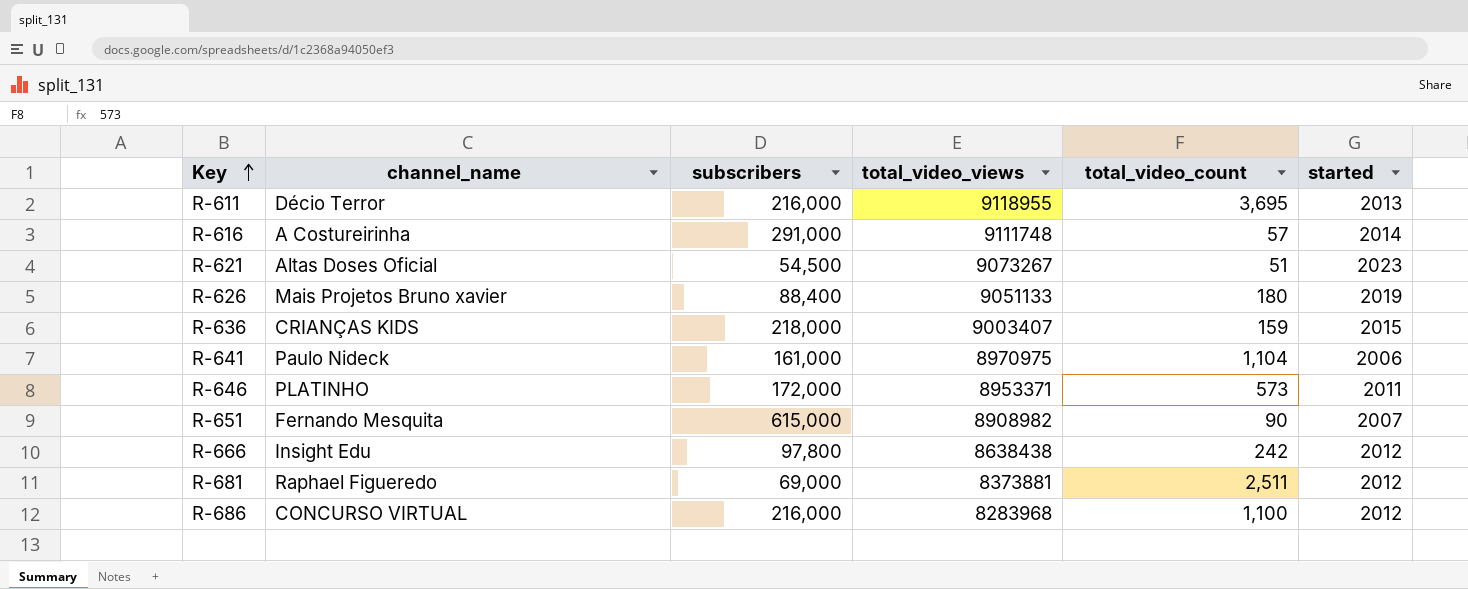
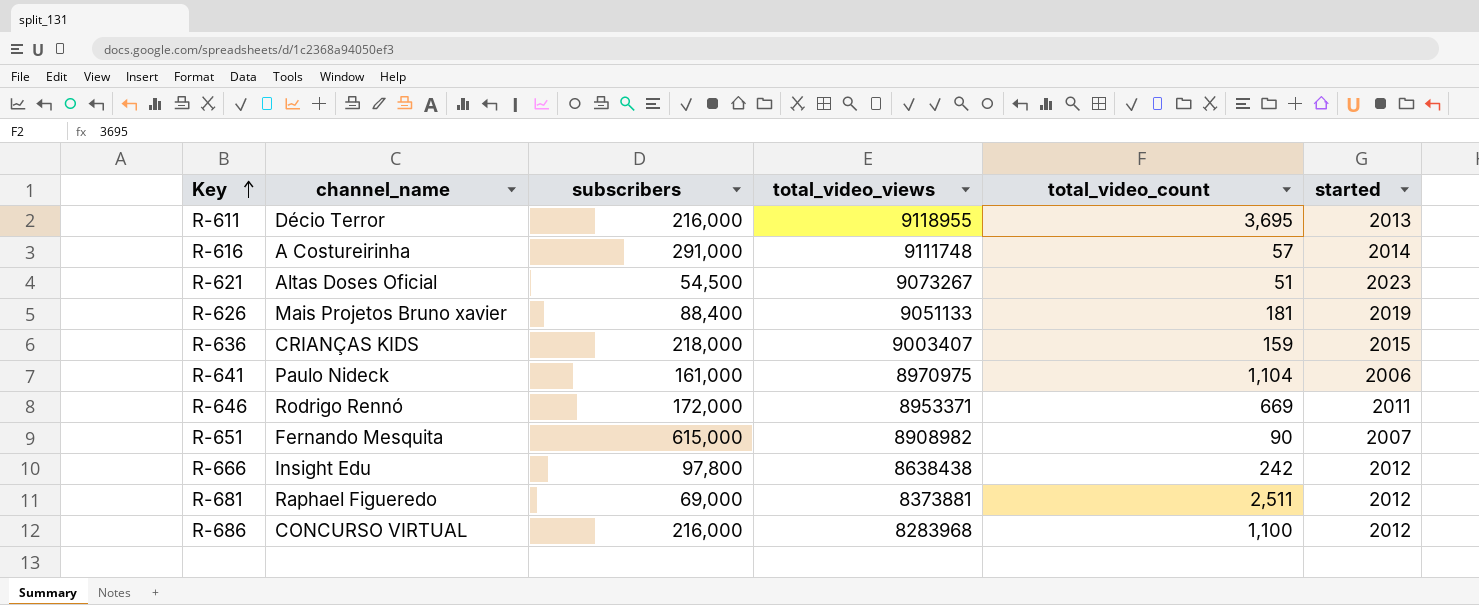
R-626 | total_video_count: 180 -> 181
R-646 | channel_name: PLATINHO -> Rodrigo Rennó
R-646 | total_video_count: 573 -> 669

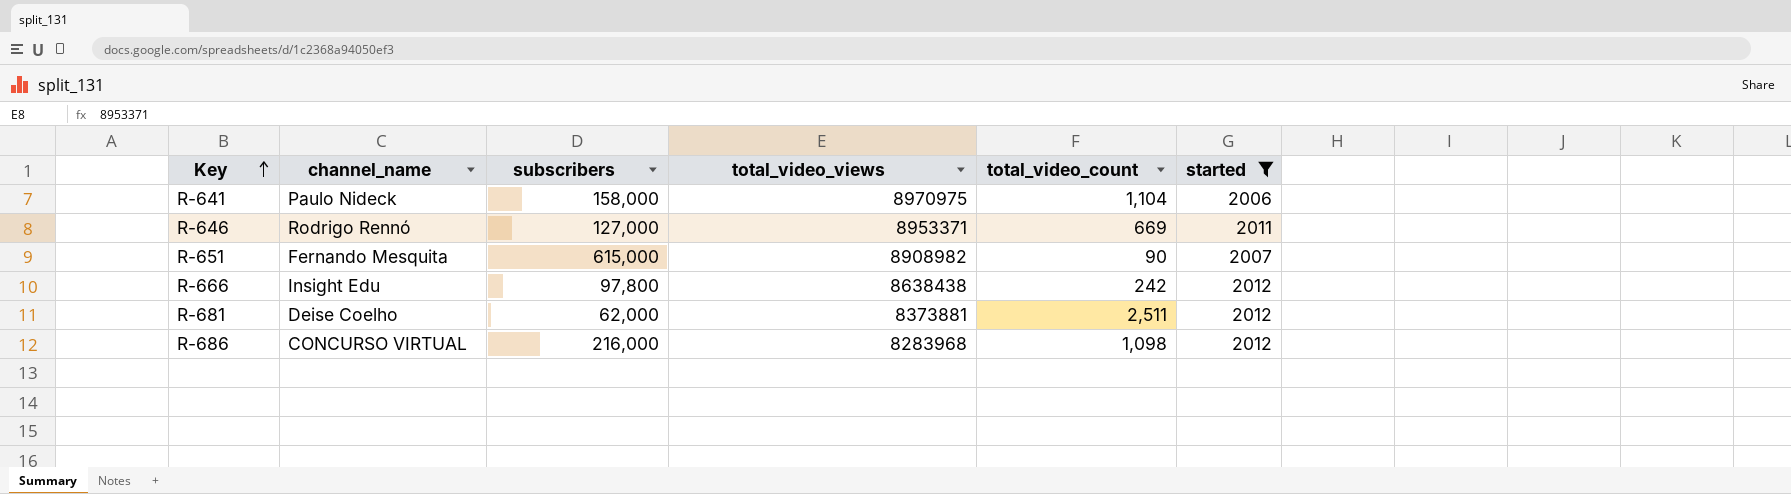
filter: none -> started <= 2012
R-641 | subscribers: 161,000 -> 158,000
R-646 | subscribers: 172,000 -> 127,000
R-681 | channel_name: Raphael Figueredo -> Deise Coelho
R-681 | subscribers: 69,000 -> 62,000
R-686 | total_video_count: 1,100 -> 1,098

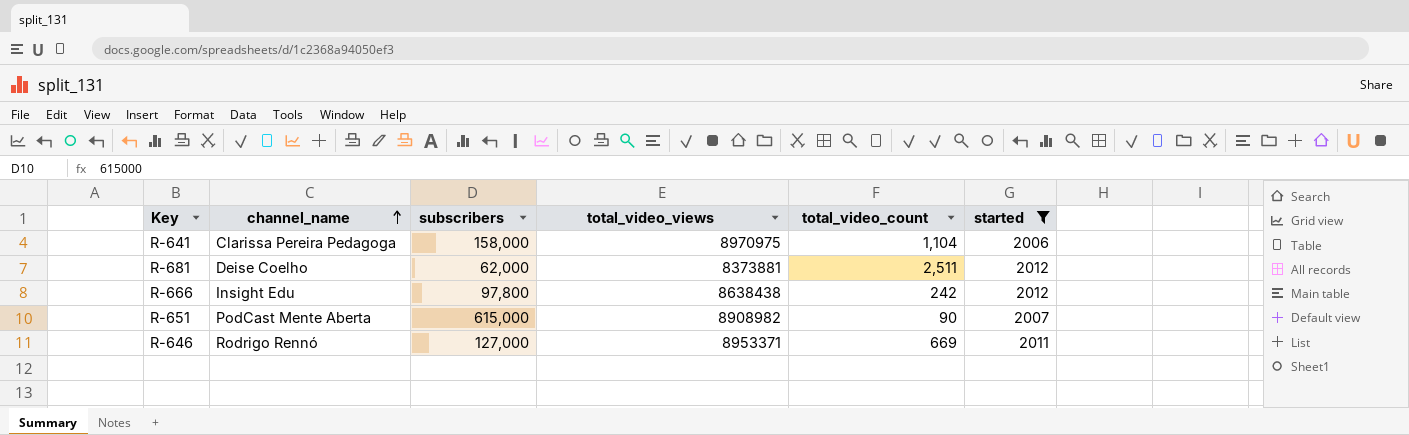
row order: Key ascending -> channel_name ascending
row R-686: CONCURSO VIRTUAL | 216,000 | 8283968 | 1,098 | 2012 -> none
R-641 | channel_name: Paulo Nideck -> Clarissa Pereira Pedagoga
R-651 | channel_name: Fernando Mesquita -> PodCast Mente Aberta

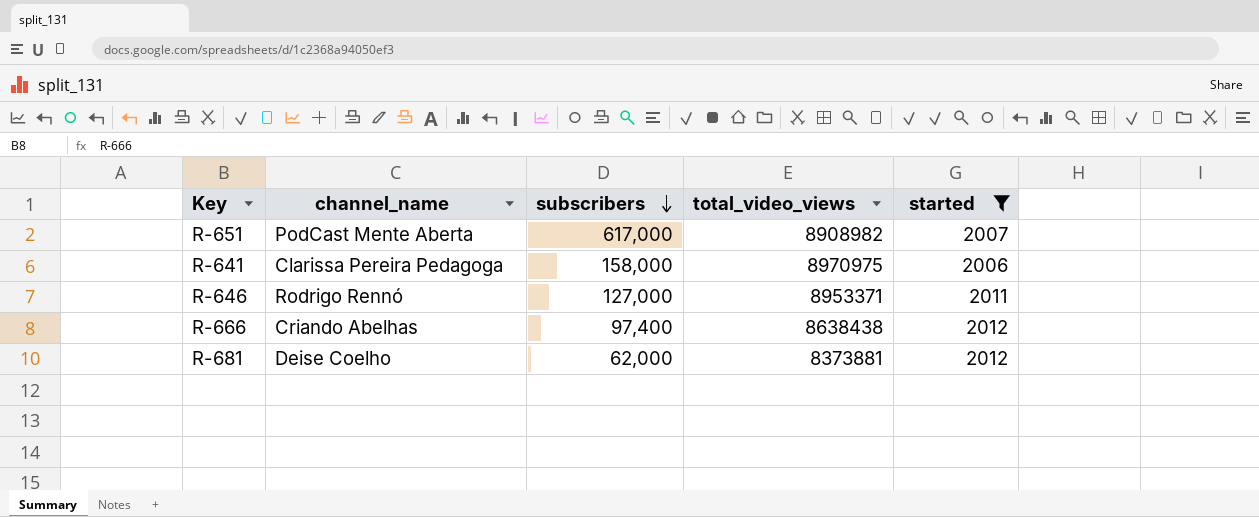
row order: channel_name ascending -> subscribers descending
column total_video_count | position: 5 -> none
R-651 | subscribers: 615,000 -> 617,000
R-666 | channel_name: Insight Edu -> Criando Abelhas
R-666 | subscribers: 97,800 -> 97,400

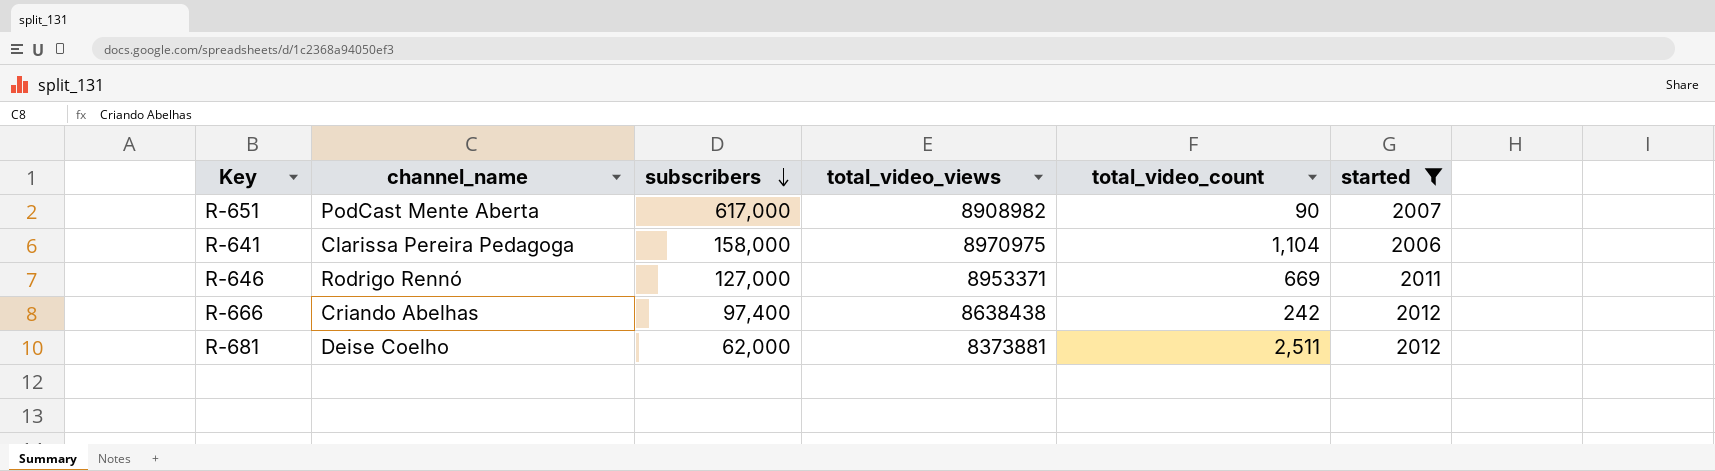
column total_video_count | position: none -> 5

